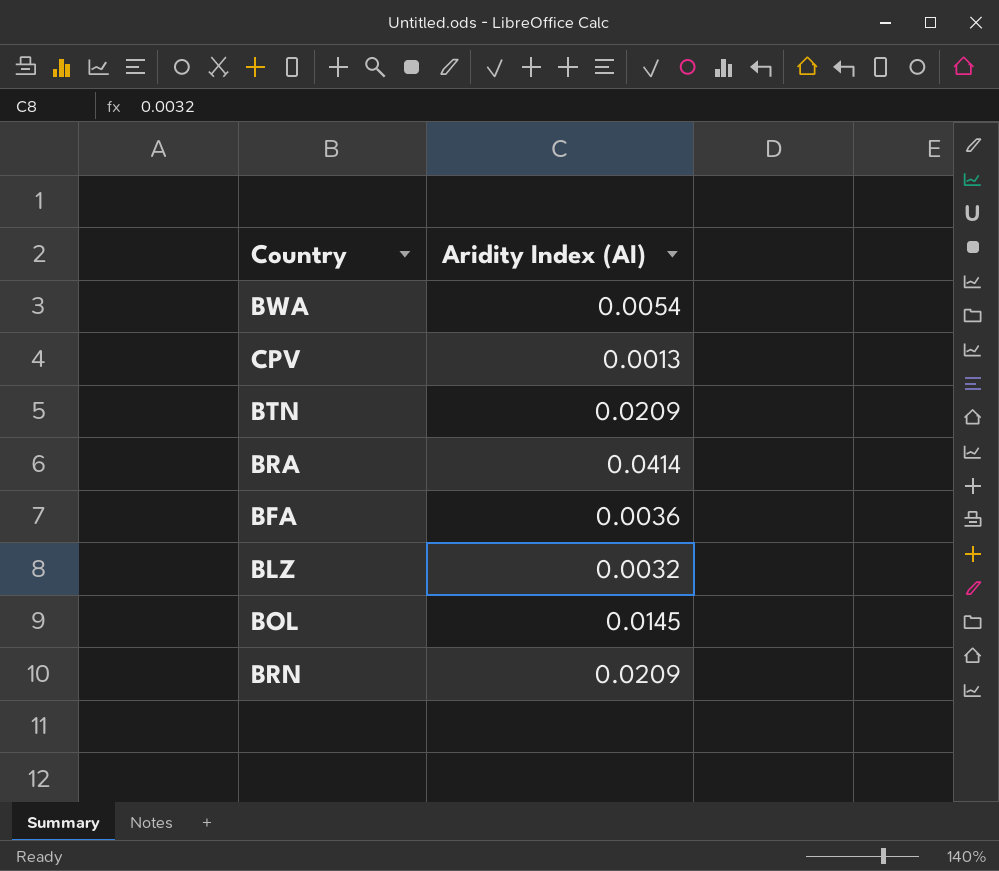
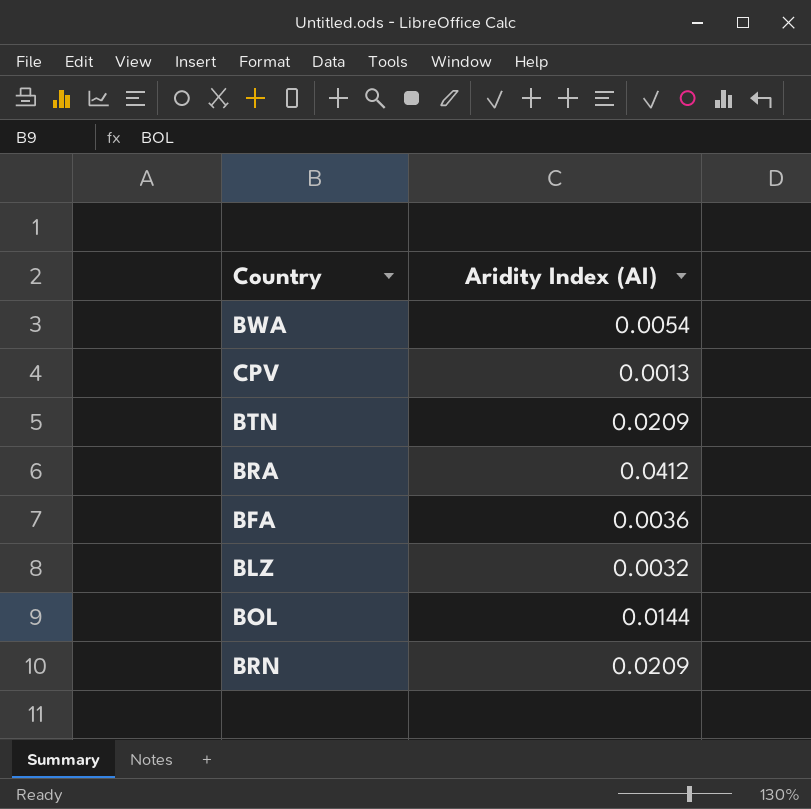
BRA | Aridity Index (AI): 0.0414 -> 0.0412
BOL | Aridity Index (AI): 0.0145 -> 0.0144

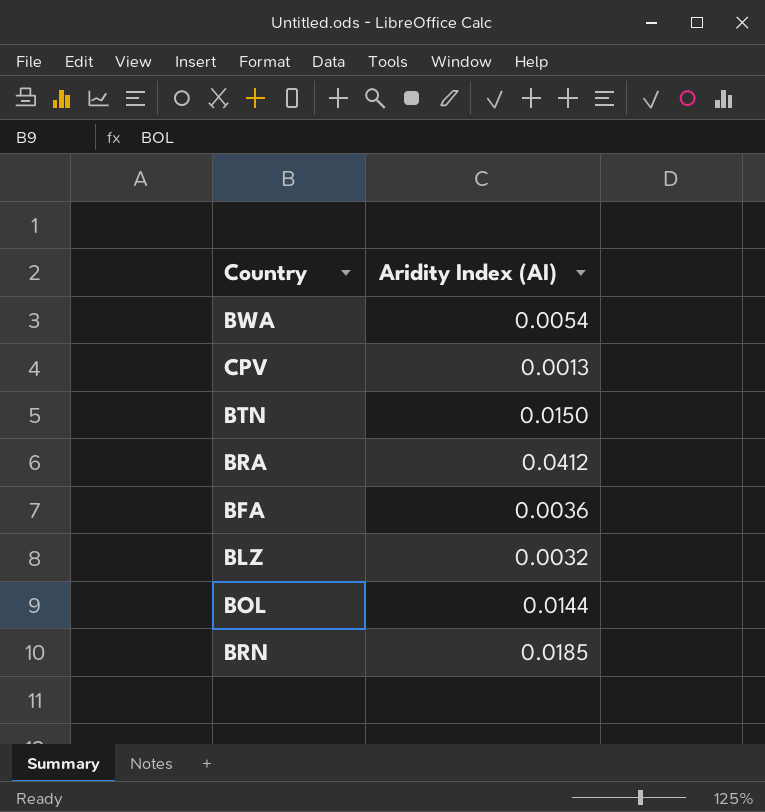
BTN | Aridity Index (AI): 0.0209 -> 0.0150
BRN | Aridity Index (AI): 0.0209 -> 0.0185

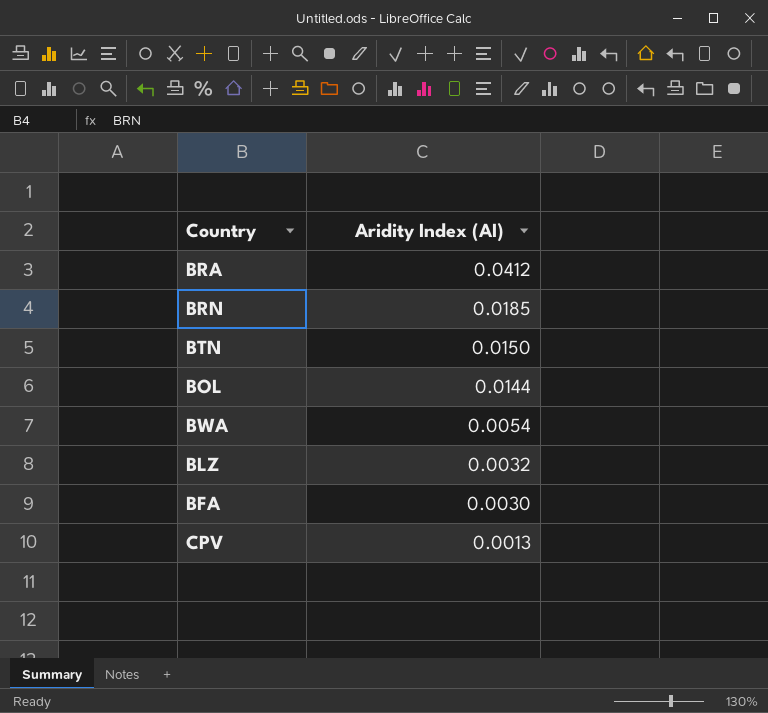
row order: none -> Aridity Index (AI) descending
BFA | Aridity Index (AI): 0.0036 -> 0.0030

